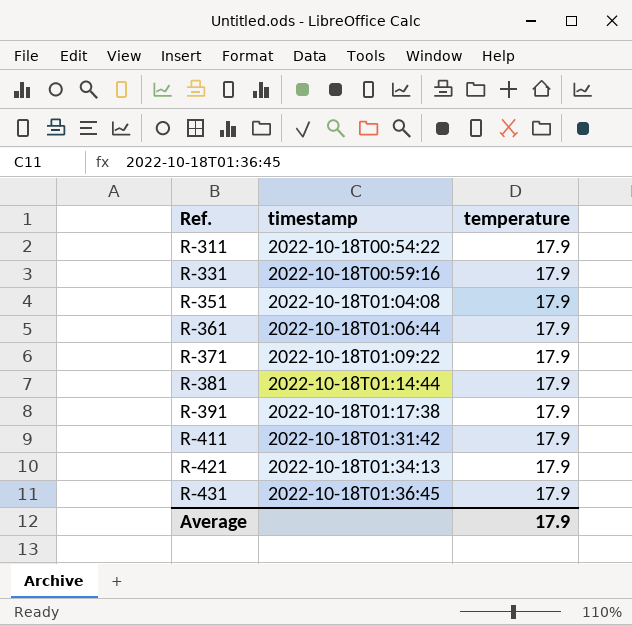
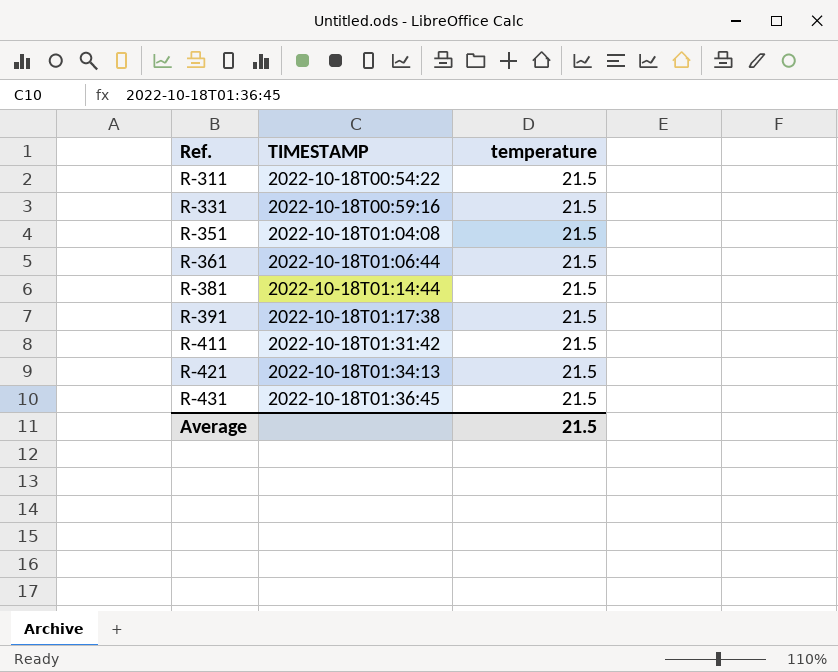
column name: timestamp -> TIMESTAMP
row R-371: 2022-10-18T01:09:22 | 17.9 -> none
R-311 | temperature: 17.9 -> 21.5
R-331 | temperature: 17.9 -> 21.5
R-351 | temperature: 17.9 -> 21.5
R-361 | temperature: 17.9 -> 21.5
R-381 | temperature: 17.9 -> 21.5
R-391 | temperature: 17.9 -> 21.5
R-411 | temperature: 17.9 -> 21.5
R-421 | temperature: 17.9 -> 21.5
R-431 | temperature: 17.9 -> 21.5
Average | temperature: 17.9 -> 21.5

